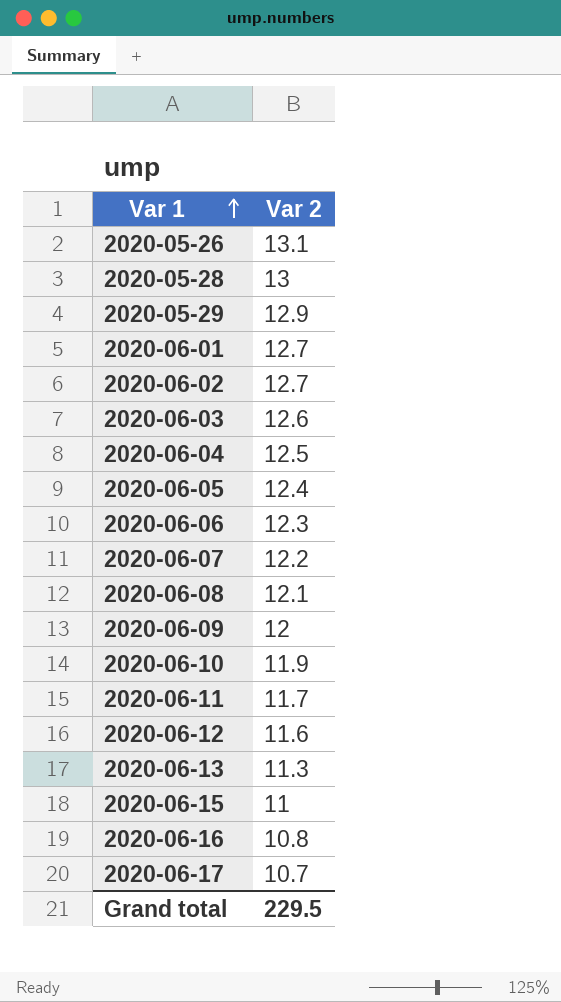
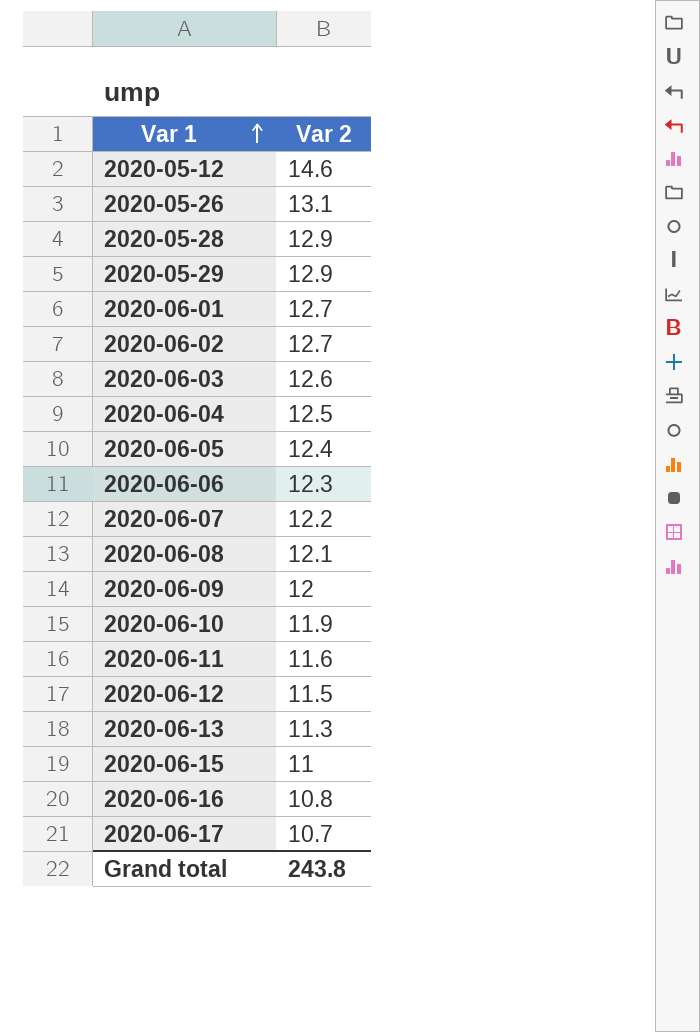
row 2020-05-12: none -> 14.6
2020-05-28 | Var 2: 13 -> 12.9
2020-06-11 | Var 2: 11.7 -> 11.6
2020-06-12 | Var 2: 11.6 -> 11.5
Grand total | Var 2: 229.5 -> 243.8

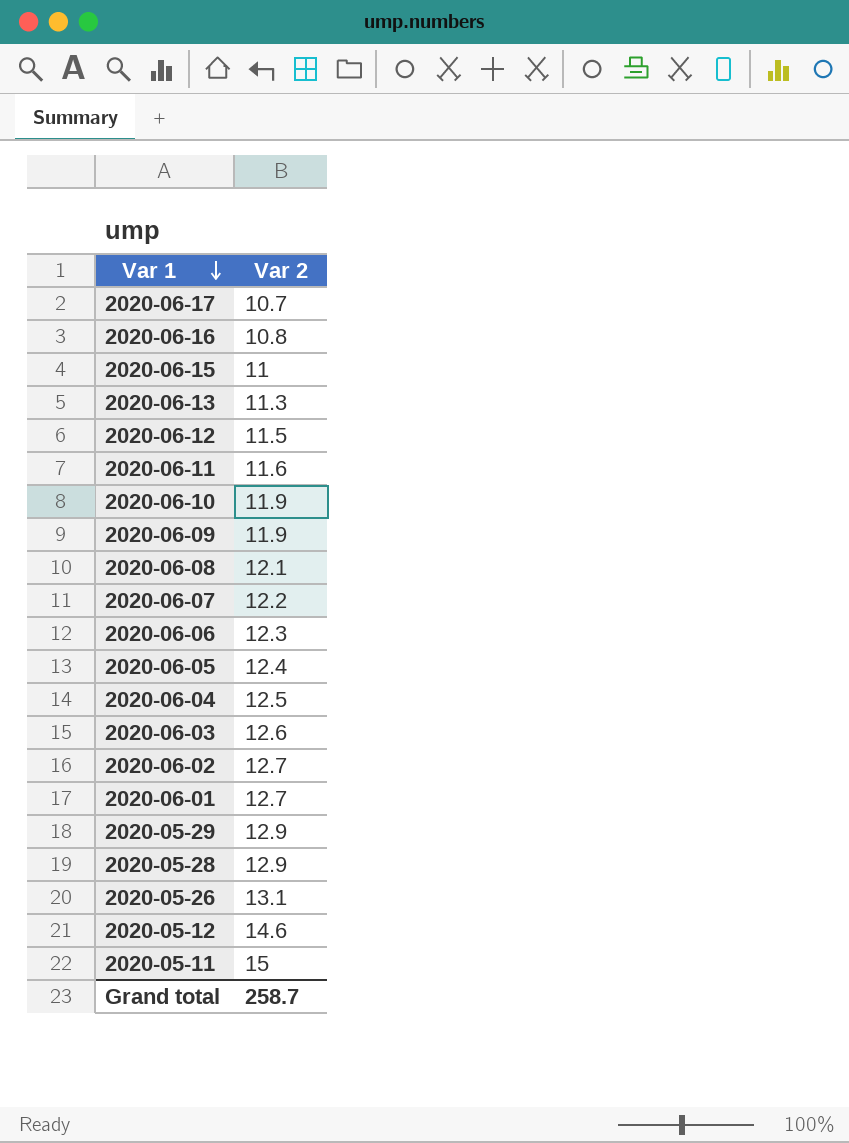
row order: Var 1 ascending -> Var 1 descending
2020-06-09 | Var 2: 12 -> 11.9
row 2020-05-11: none -> 15
Grand total | Var 2: 243.8 -> 258.7

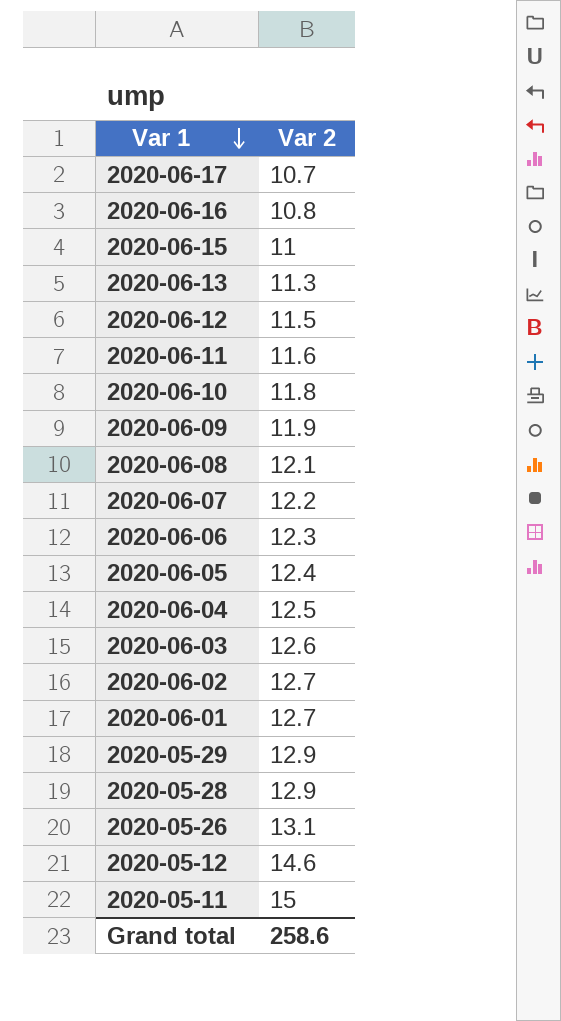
2020-06-10 | Var 2: 11.9 -> 11.8
Grand total | Var 2: 258.7 -> 258.6

